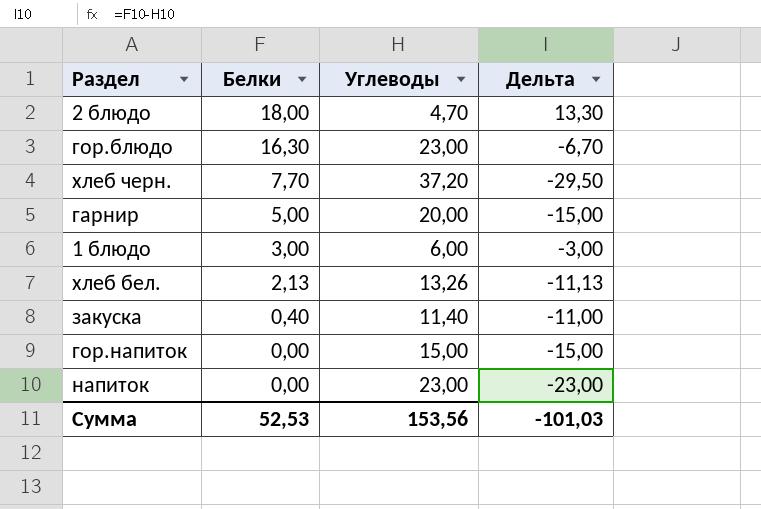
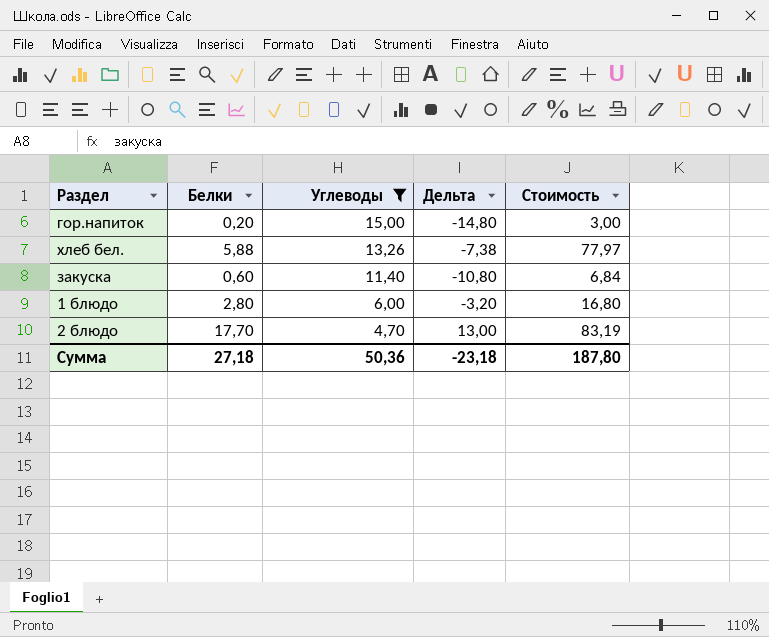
filter: none -> Углеводы <= 15,00
row order: Белки descending -> Углеводы descending
column Стоимость | formula: none -> [Белки] * [Углеводы]
гор.напиток | Белки: 0,00 -> 0,20
гор.напиток | Дельта: -15,00 -> -14,80
хлеб бел. | Белки: 2,13 -> 5,88
хлеб бел. | Дельта: -11,13 -> -7,38
закуска | Белки: 0,40 -> 0,60
закуска | Дельта: -11,00 -> -10,80
1 блюдо | Белки: 3,00 -> 2,80
1 блюдо | Дельта: -3,00 -> -3,20
2 блюдо | Белки: 18,00 -> 17,70
2 блюдо | Дельта: 13,30 -> 13,00
Сумма | Белки: 52,53 -> 27,18
Сумма | Углеводы: 153,56 -> 50,36
Сумма | Дельта: -101,03 -> -23,18

